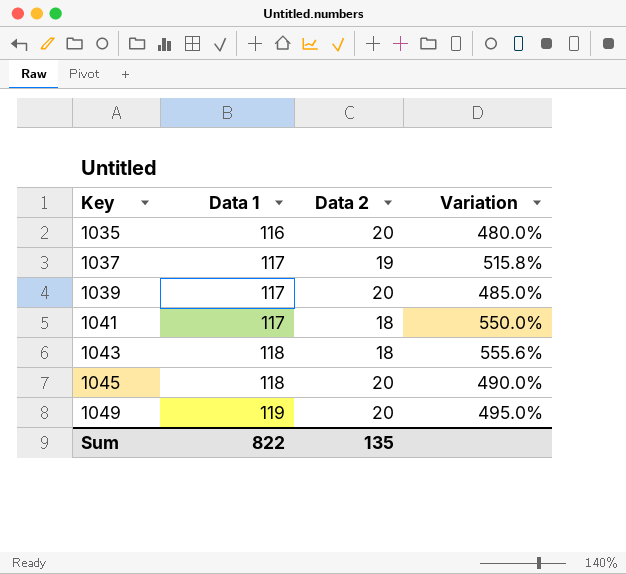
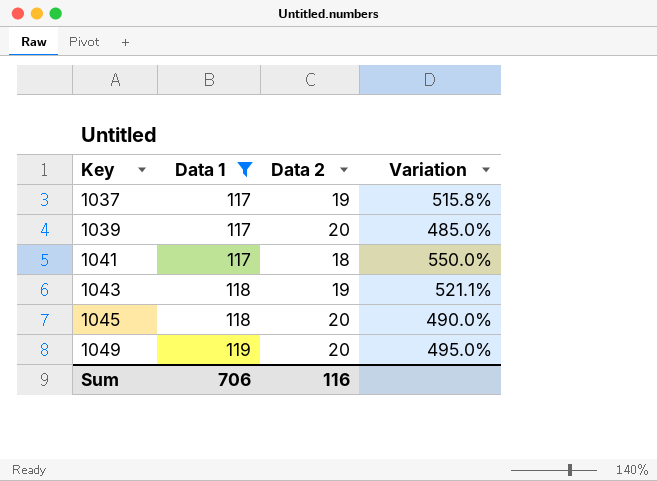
filter: none -> Data 1 != 116
1043 | Data 2: 18 -> 19
1043 | Variation: 555.6% -> 521.1%
Sum | Data 1: 822 -> 706
Sum | Data 2: 135 -> 116

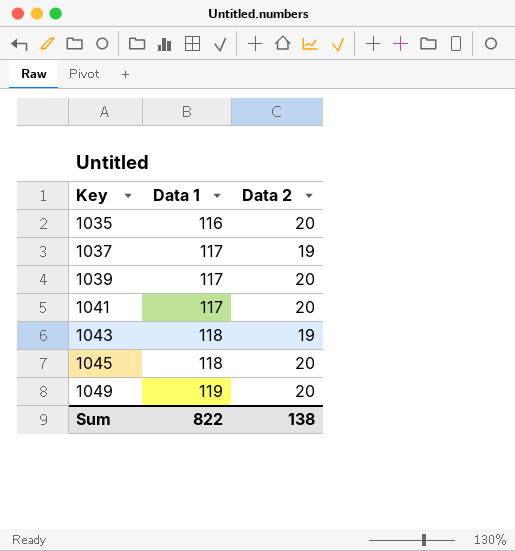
filter: Data 1 != 116 -> none
column Variation | formula: ([Data 1] - [Data 2]) / [Data 2] -> none
1041 | Data 2: 18 -> 20
Sum | Data 1: 706 -> 822
Sum | Data 2: 116 -> 138

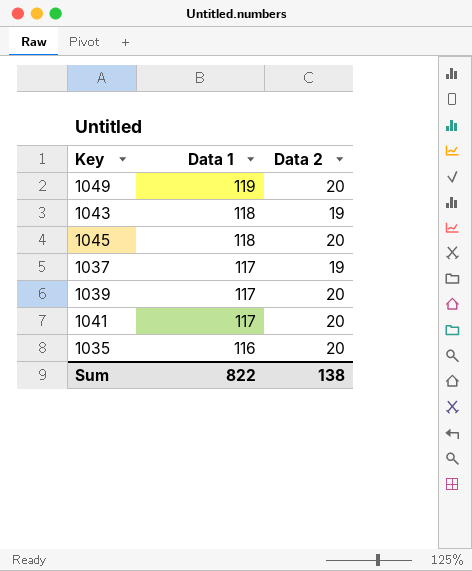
row order: Key ascending -> Data 1 descending

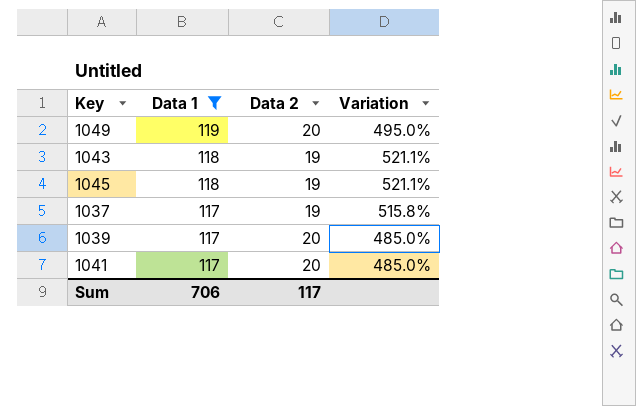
filter: none -> Data 1 != 116
column Variation | formula: none -> ([Data 1] - [Data 2]) / [Data 2]
1045 | Data 2: 20 -> 19
Sum | Data 1: 822 -> 706
Sum | Data 2: 138 -> 117

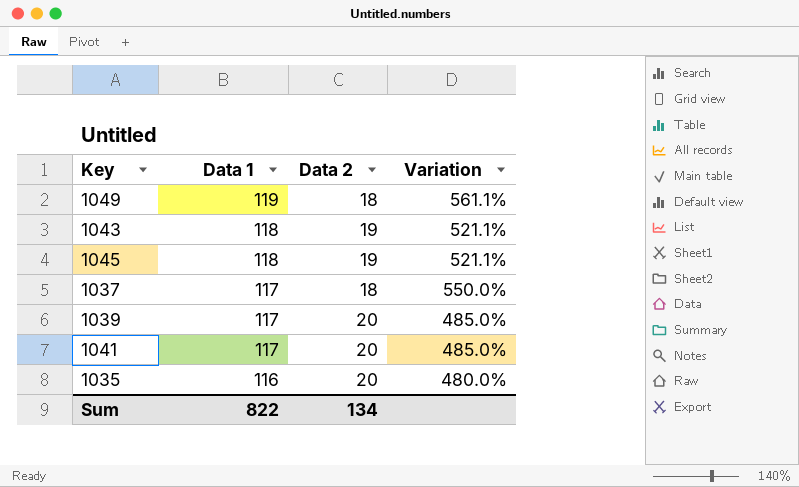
filter: Data 1 != 116 -> none
1049 | Data 2: 20 -> 18
1049 | Variation: 495.0% -> 561.1%
1037 | Data 2: 19 -> 18
1037 | Variation: 515.8% -> 550.0%
Sum | Data 1: 706 -> 822
Sum | Data 2: 117 -> 134

